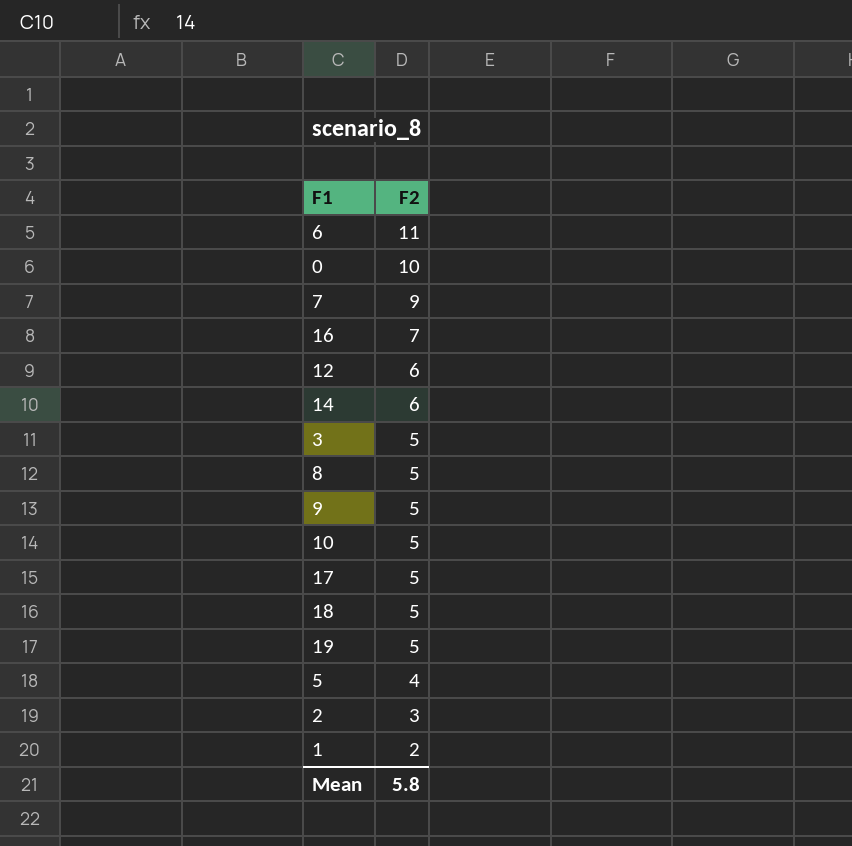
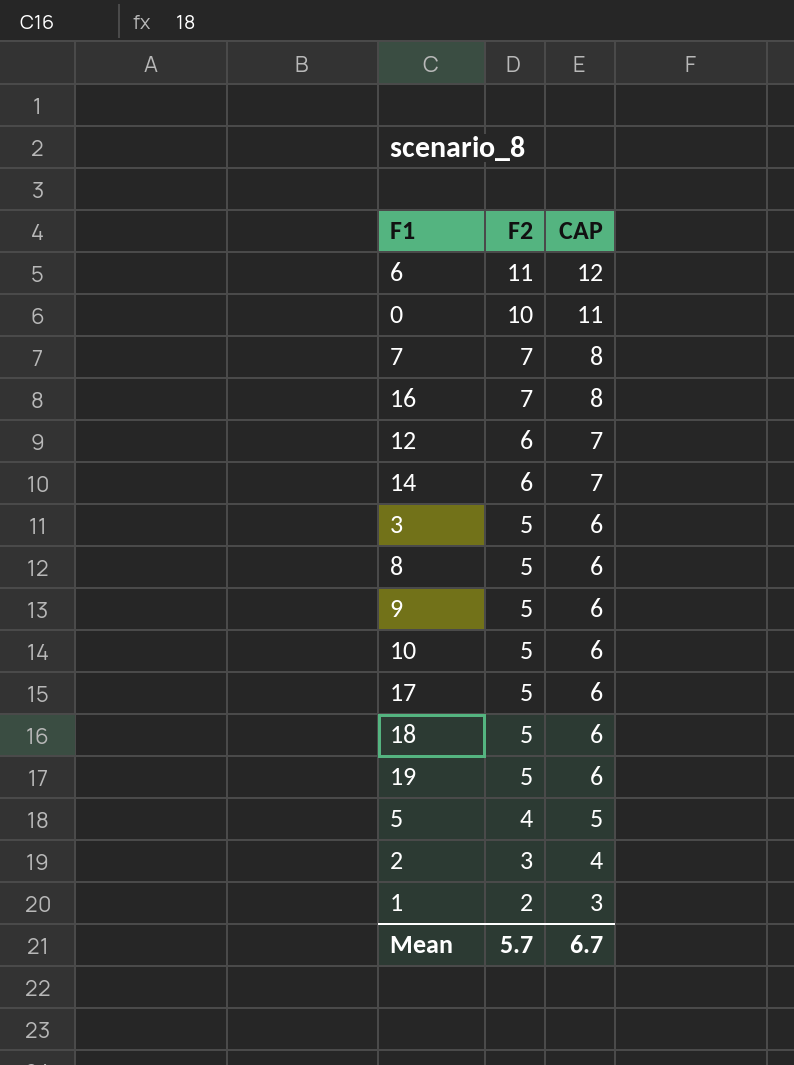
column CAP | formula: none -> [F2] + 1
7 | F2: 9 -> 7
Mean | F2: 5.8 -> 5.7

